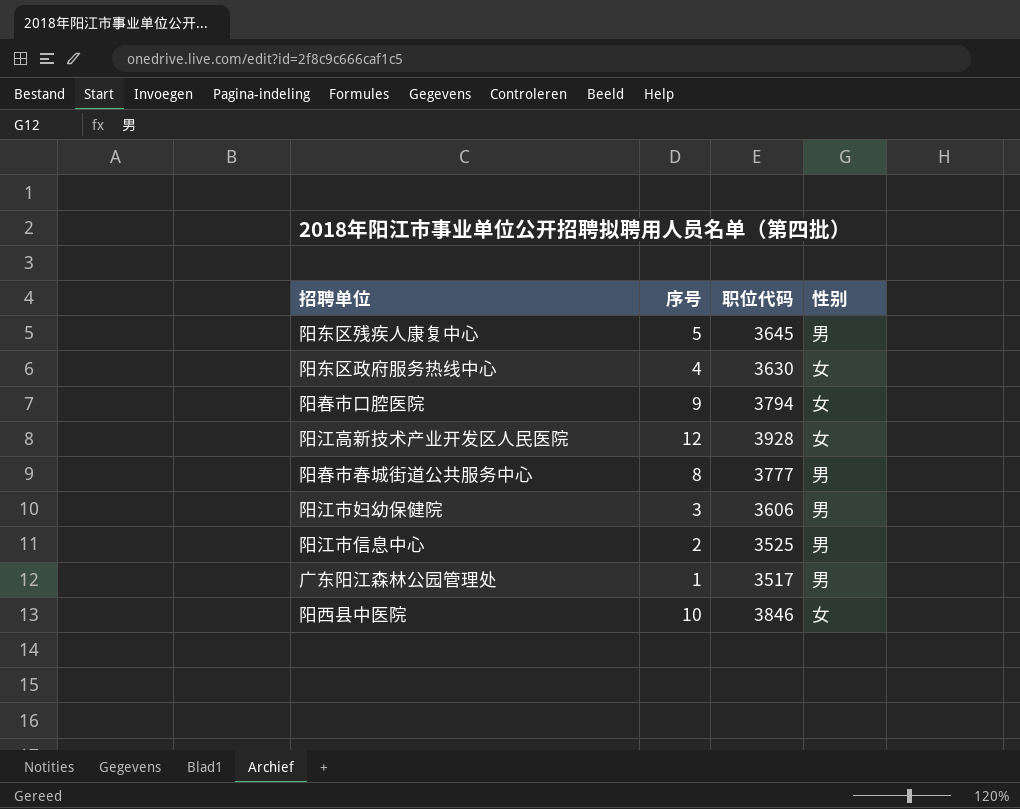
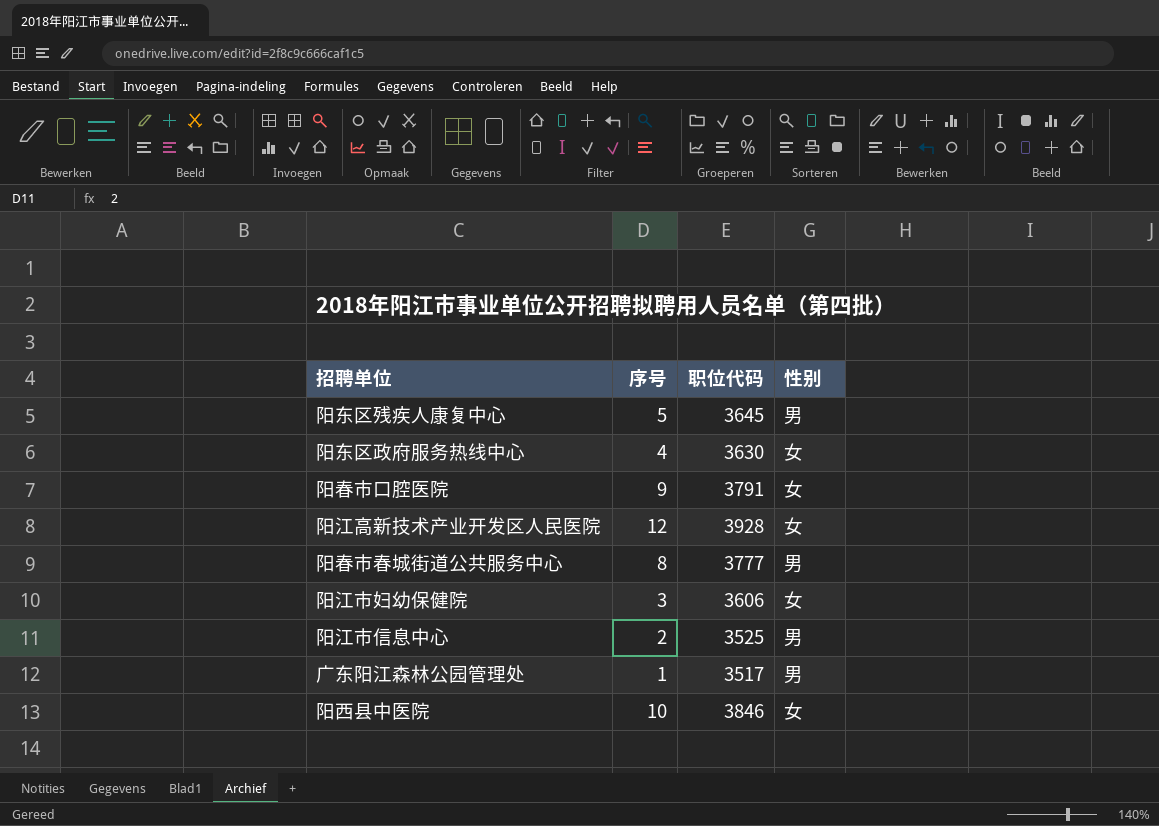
阳春市口腔医院 | 职位代码: 3794 -> 3791
阳江市妇幼保健院 | 性别: 男 -> 女

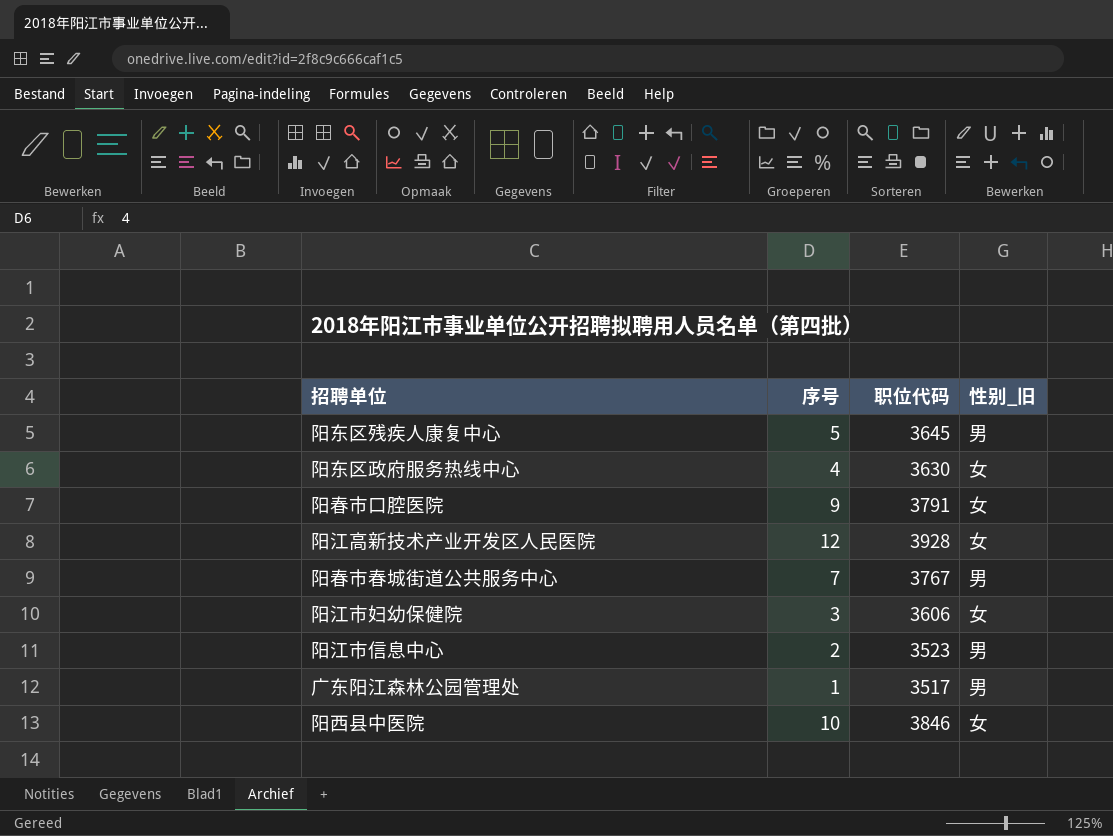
column name: 性别 -> 性别_旧
阳春市春城街道公共服务中心 | 序号: 8 -> 7
阳春市春城街道公共服务中心 | 职位代码: 3777 -> 3767
阳江市信息中心 | 职位代码: 3525 -> 3523

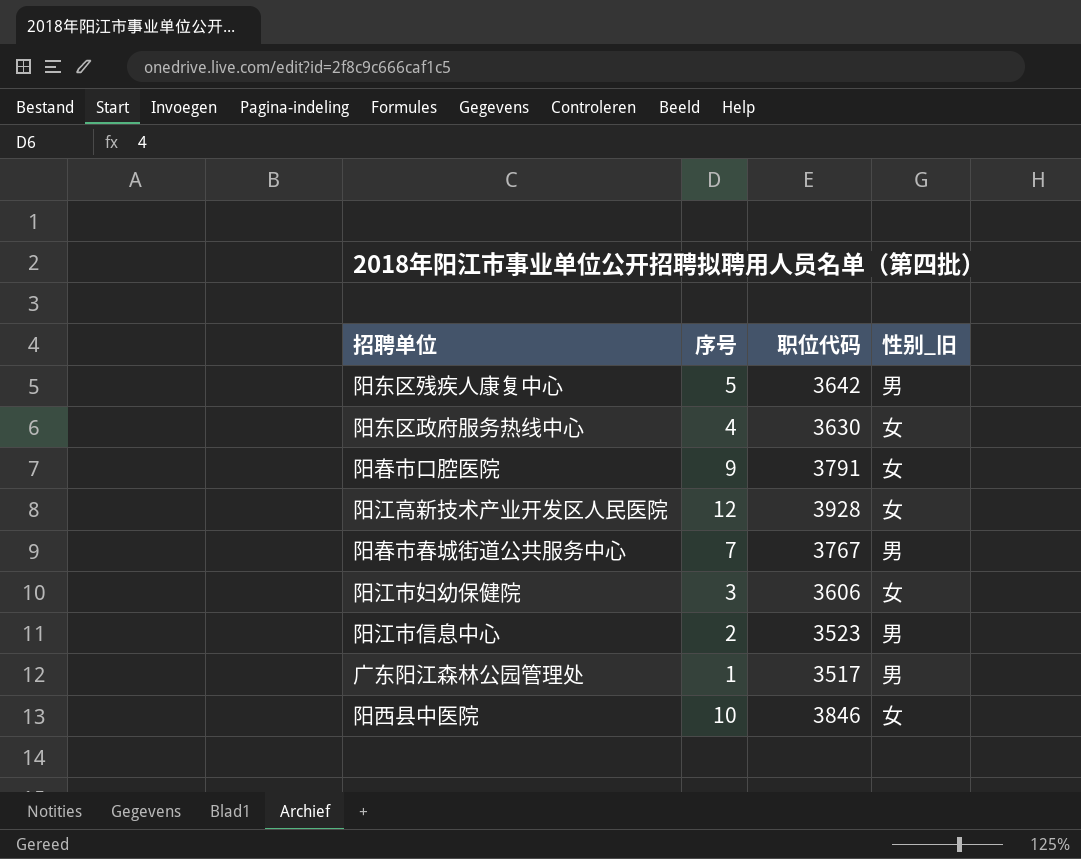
阳东区残疾人康复中心 | 职位代码: 3645 -> 3642

